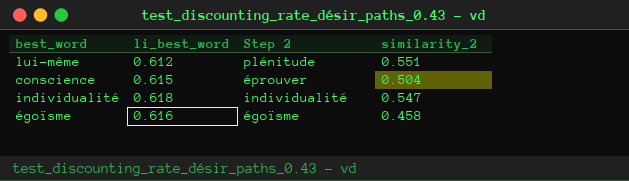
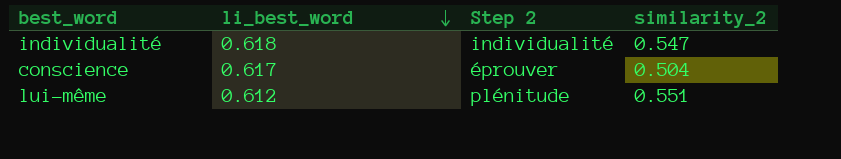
row order: none -> li_best_word descending
row égoïsme: 0.616 | égoïsme | 0.458 -> none
conscience | li_best_word: 0.615 -> 0.617

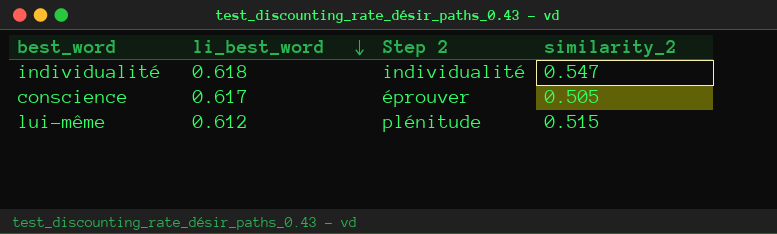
conscience | similarity_2: 0.504 -> 0.505
lui-même | similarity_2: 0.551 -> 0.515

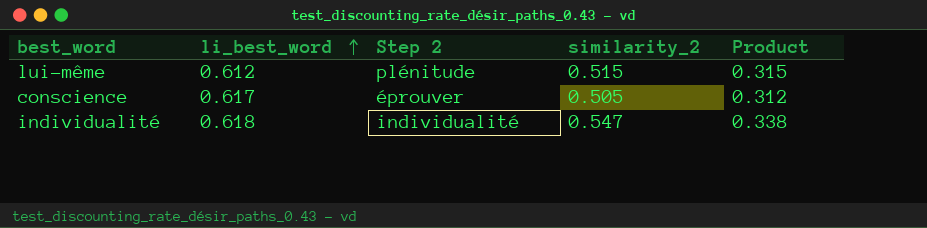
row order: li_best_word descending -> li_best_word ascending
column Product | formula: none -> [li_best_word] * [similarity_2]

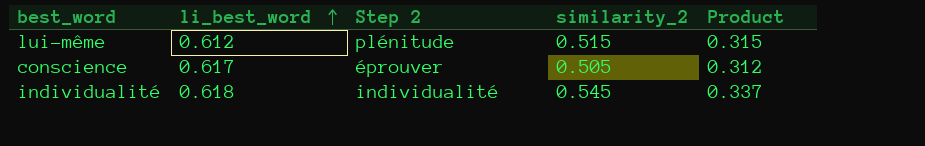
individualité | similarity_2: 0.547 -> 0.545
individualité | Product: 0.338 -> 0.337

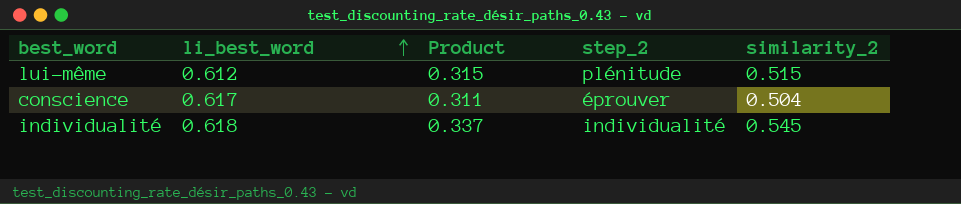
column Product | position: 5 -> 3
column name: Step 2 -> step_2
conscience | Product: 0.312 -> 0.311
conscience | similarity_2: 0.505 -> 0.504

